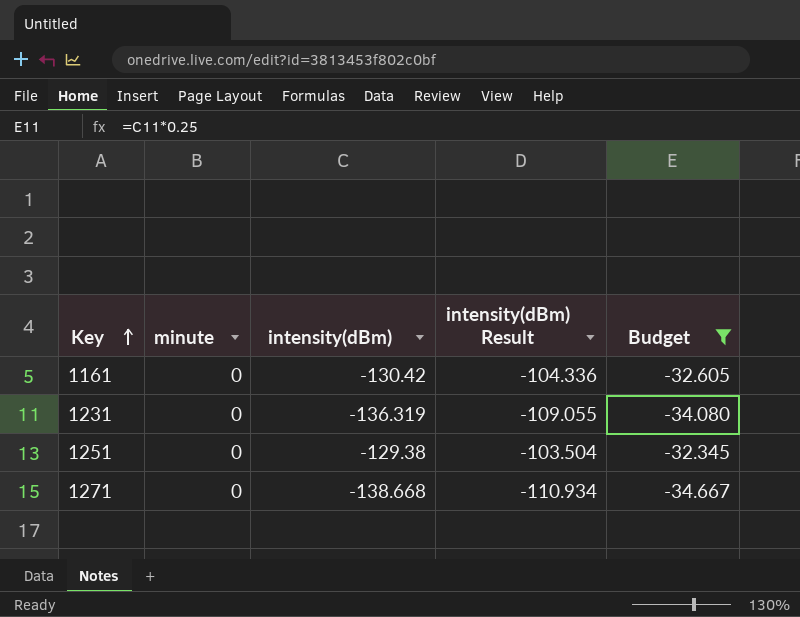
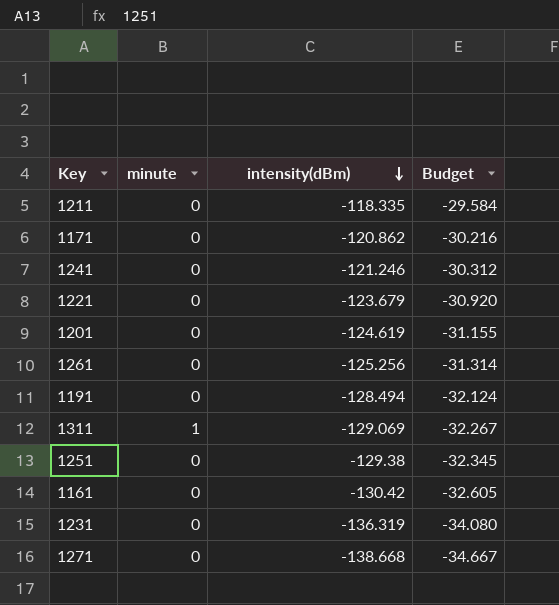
filter: Budget <= -32.345 -> none
row order: Key ascending -> intensity(dBm) descending
column intensity(dBm) Result | formula: [intensity(dBm)] * 0.8 -> none

